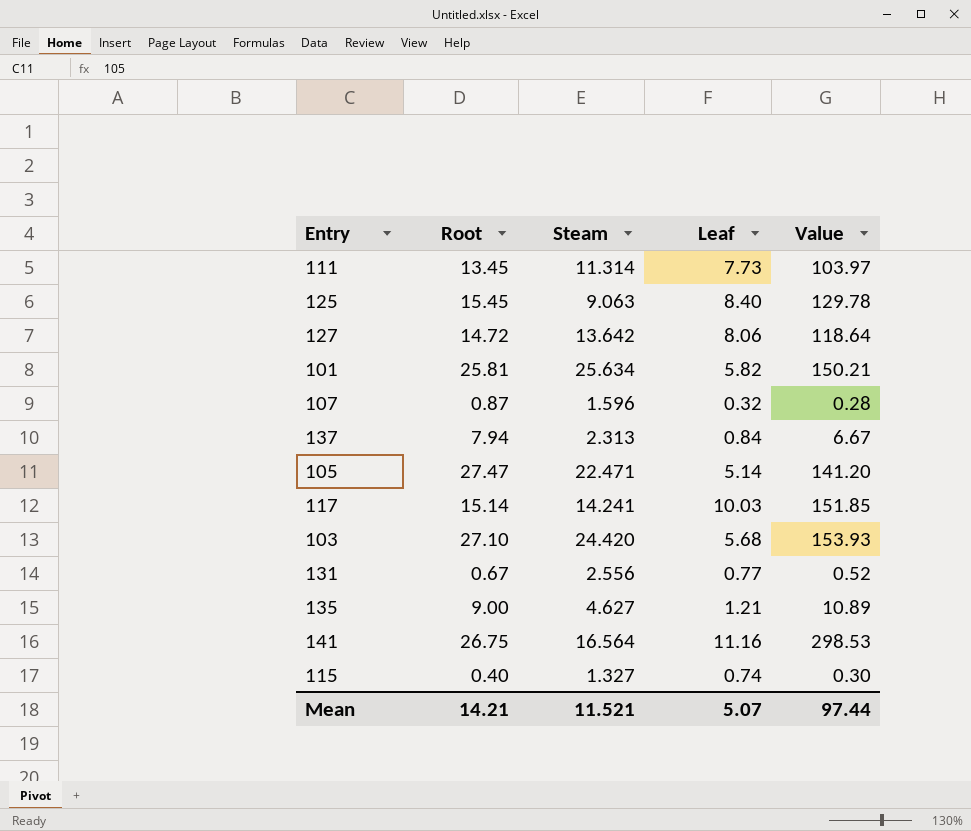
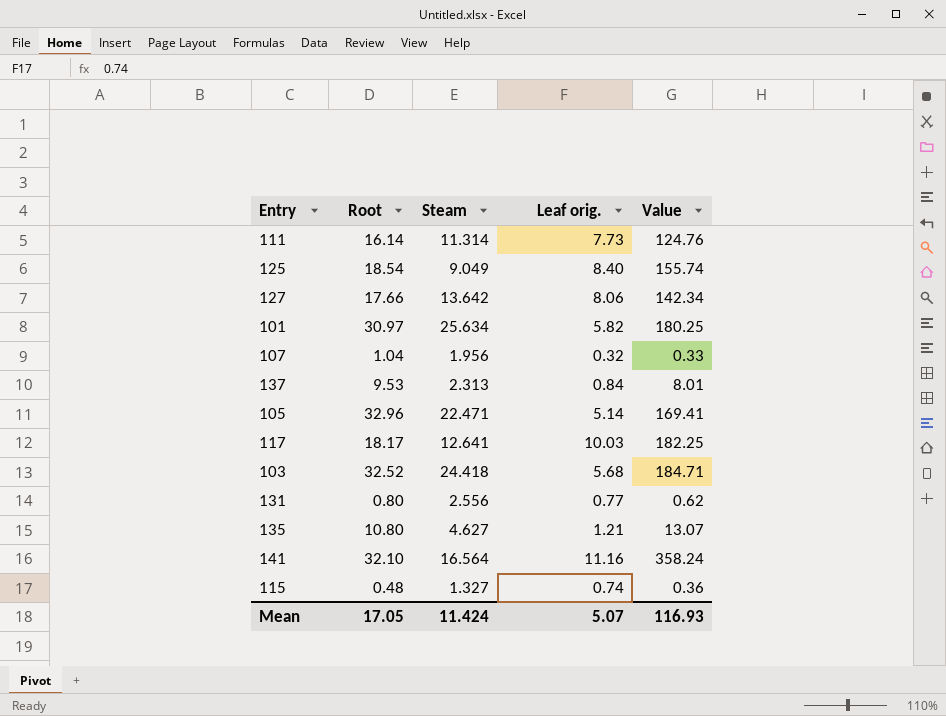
column name: Leaf -> Leaf orig.
111 | Root: 13.45 -> 16.14
111 | Value: 103.97 -> 124.76
125 | Root: 15.45 -> 18.54
125 | Steam: 9.063 -> 9.049
125 | Value: 129.78 -> 155.74
127 | Root: 14.72 -> 17.66
127 | Value: 118.64 -> 142.34
101 | Root: 25.81 -> 30.97
101 | Value: 150.21 -> 180.25
107 | Root: 0.87 -> 1.04
107 | Steam: 1.596 -> 1.956
107 | Value: 0.28 -> 0.33
137 | Root: 7.94 -> 9.53
137 | Value: 6.67 -> 8.01
105 | Root: 27.47 -> 32.96
105 | Value: 141.20 -> 169.41
117 | Root: 15.14 -> 18.17
117 | Steam: 14.241 -> 12.641
117 | Value: 151.85 -> 182.25
103 | Root: 27.10 -> 32.52
103 | Steam: 24.420 -> 24.418
103 | Value: 153.93 -> 184.71
131 | Root: 0.67 -> 0.80
131 | Value: 0.52 -> 0.62
135 | Root: 9.00 -> 10.80
135 | Value: 10.89 -> 13.07
141 | Root: 26.75 -> 32.10
141 | Value: 298.53 -> 358.24
115 | Root: 0.40 -> 0.48
115 | Value: 0.30 -> 0.36
Mean | Root: 14.21 -> 17.05
Mean | Steam: 11.521 -> 11.424
Mean | Value: 97.44 -> 116.93

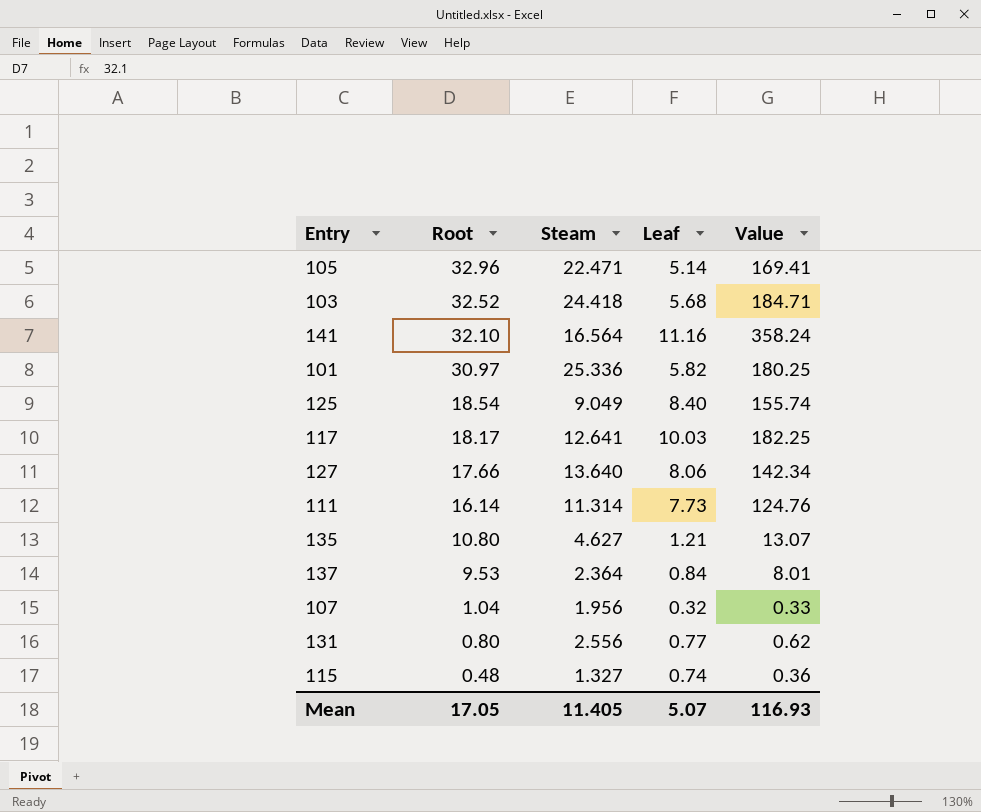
row order: none -> Root descending
column name: Leaf orig. -> Leaf
101 | Steam: 25.634 -> 25.336
127 | Steam: 13.642 -> 13.640
137 | Steam: 2.313 -> 2.364
Mean | Steam: 11.424 -> 11.405

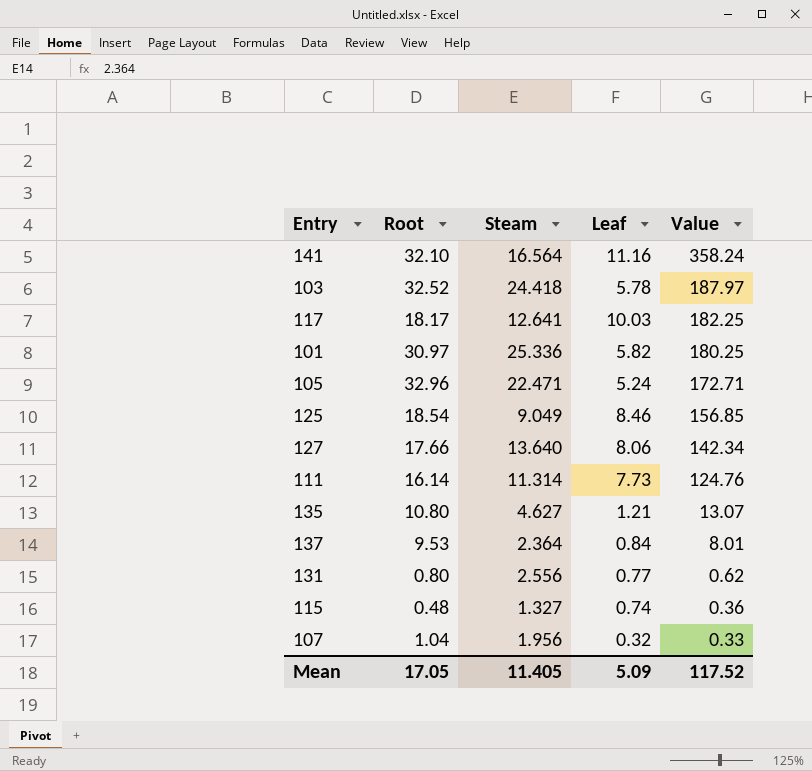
row order: Root descending -> Value descending
103 | Leaf: 5.68 -> 5.78
103 | Value: 184.71 -> 187.97
105 | Leaf: 5.14 -> 5.24
105 | Value: 169.41 -> 172.71
125 | Leaf: 8.40 -> 8.46
125 | Value: 155.74 -> 156.85
Mean | Leaf: 5.07 -> 5.09
Mean | Value: 116.93 -> 117.52

